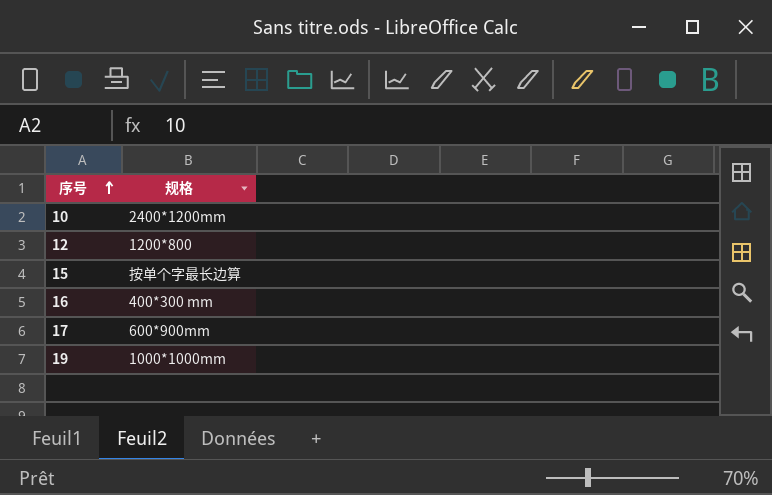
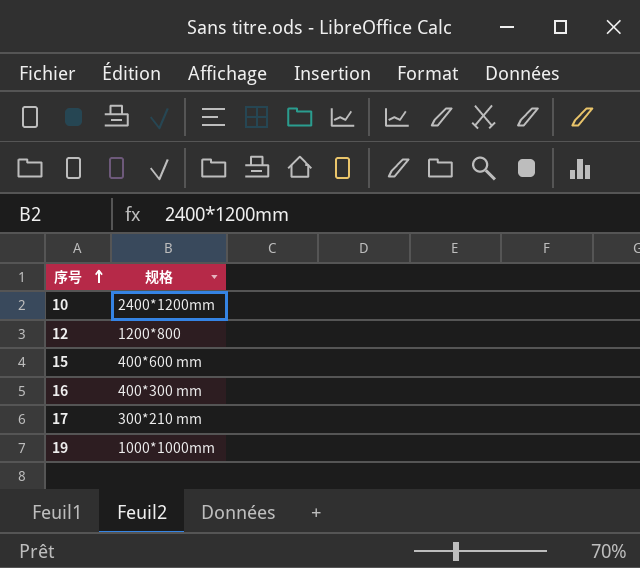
15 | 规格: 按单个字最长边算 -> 400*600 mm
17 | 规格: 600*900mm -> 300*210 mm

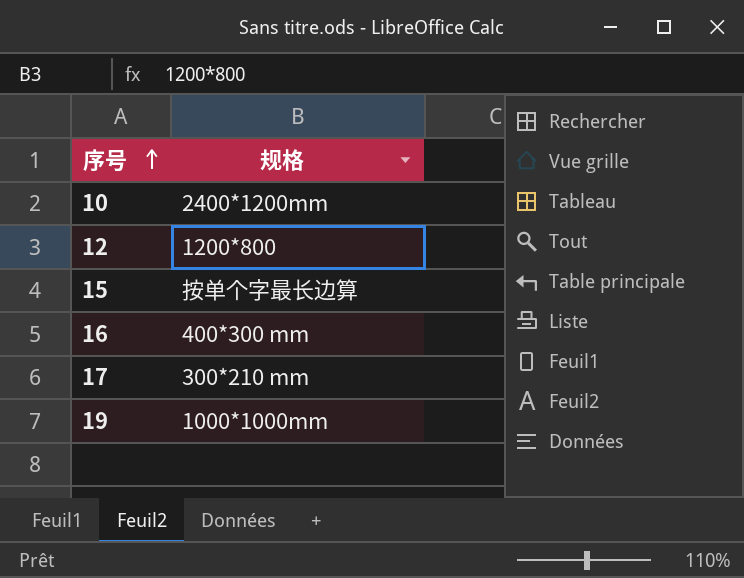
15 | 规格: 400*600 mm -> 按单个字最长边算

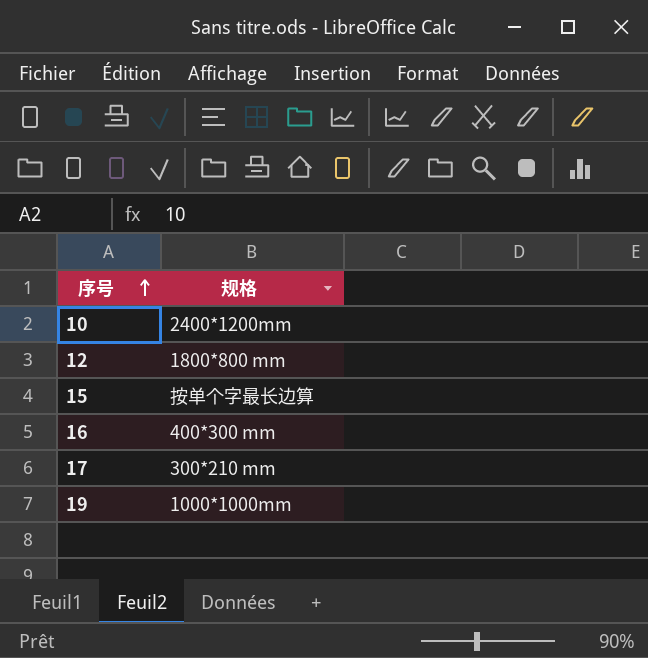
12 | 规格: 1200*800 -> 1800*800 mm

